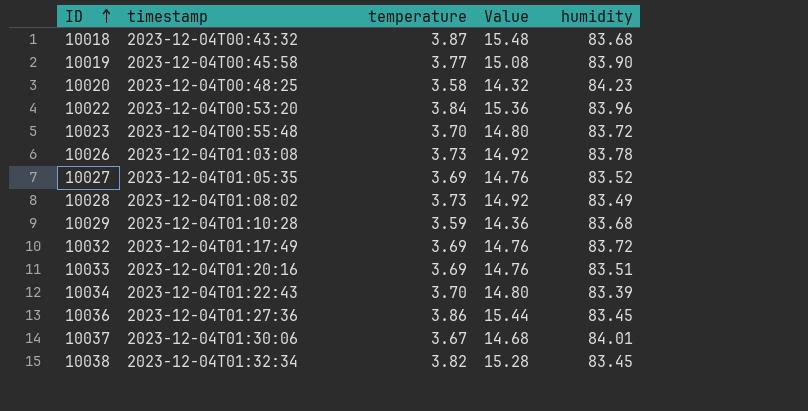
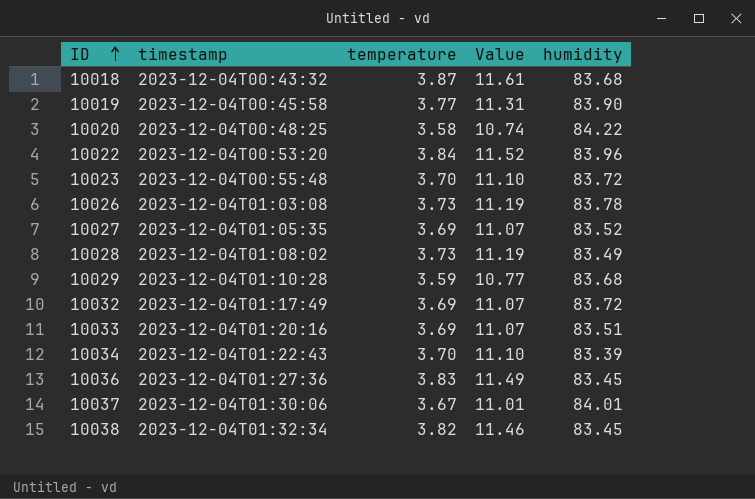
column Value | formula: [temperature] * 4 -> [temperature] * 3
10020 | humidity: 84.23 -> 84.22
10036 | temperature: 3.86 -> 3.83

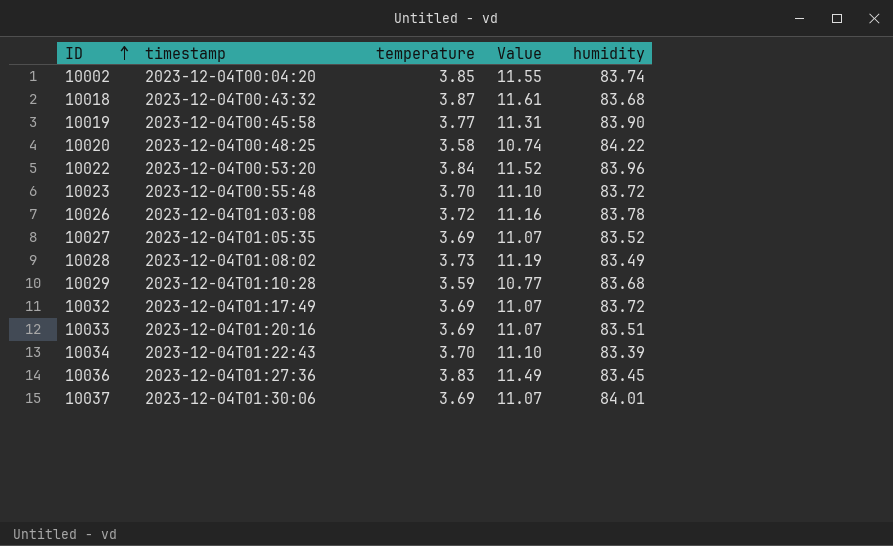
row 10038: 2023-12-04T01:32:34 | 3.82 | 11.46 | 83.45 -> none
row 10002: none -> 2023-12-04T00:04:20 | 3.85 | 11.55 | 83.74
10026 | temperature: 3.73 -> 3.72
10026 | Value: 11.19 -> 11.16
10037 | temperature: 3.67 -> 3.69
10037 | Value: 11.01 -> 11.07

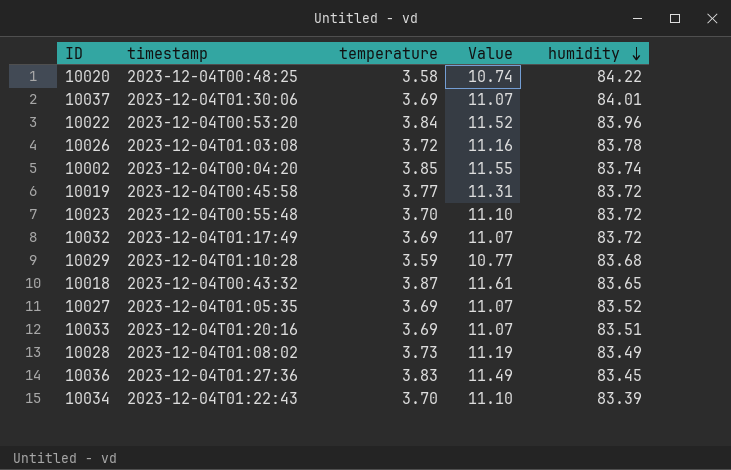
row order: ID ascending -> humidity descending
10019 | humidity: 83.90 -> 83.72
10018 | humidity: 83.68 -> 83.65

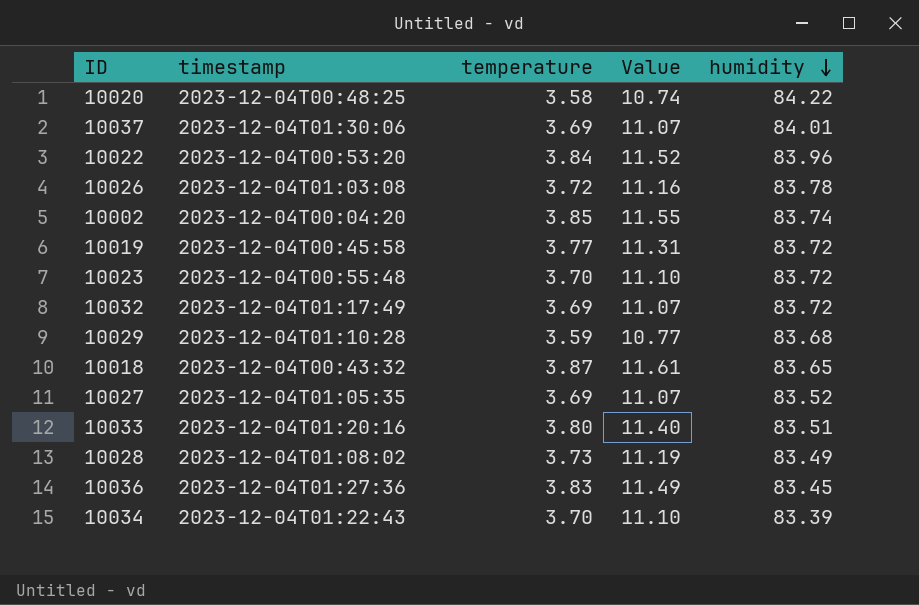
10033 | temperature: 3.69 -> 3.80
10033 | Value: 11.07 -> 11.40

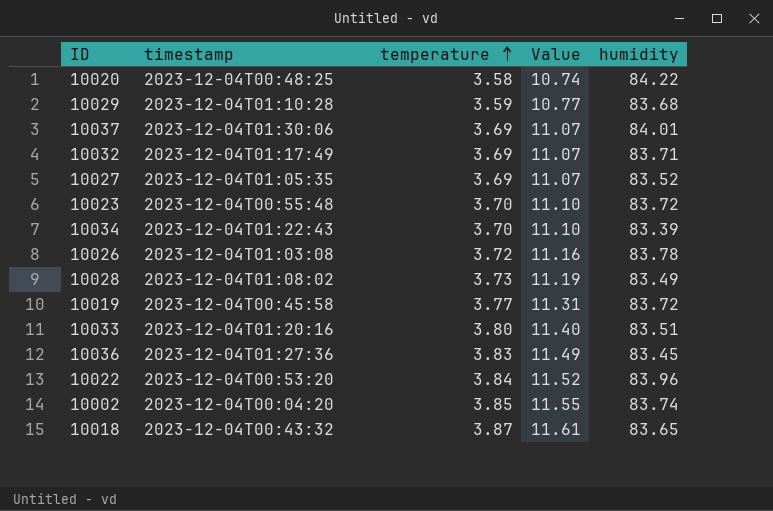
row order: humidity descending -> temperature ascending
10032 | humidity: 83.72 -> 83.71

